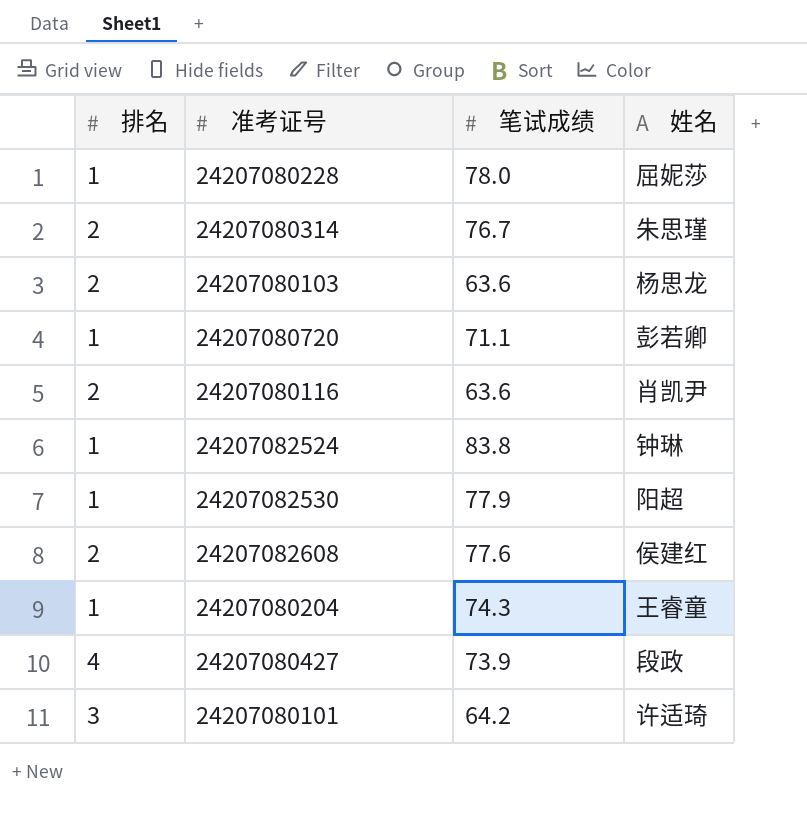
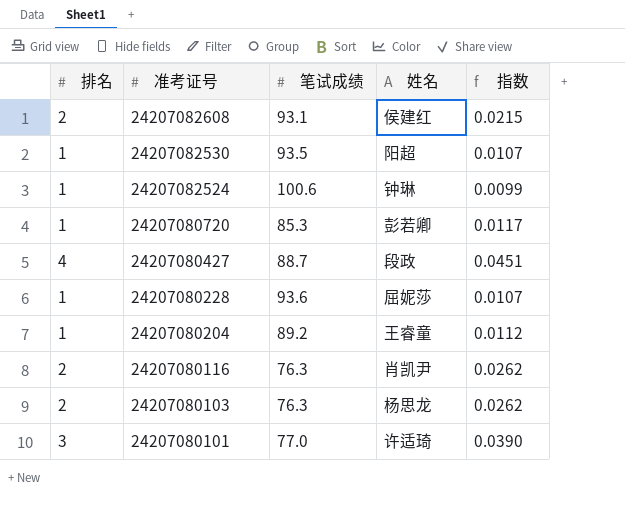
row order: none -> 准考证号 descending
column 指数 | formula: none -> [排名] / [笔试成绩]
row 24207080314: 2 | 76.7 | 朱思瑾 -> none
24207082608 | 笔试成绩: 77.6 -> 93.1
24207082530 | 笔试成绩: 77.9 -> 93.5
24207082524 | 笔试成绩: 83.8 -> 100.6
24207080720 | 笔试成绩: 71.1 -> 85.3
24207080427 | 笔试成绩: 73.9 -> 88.7
24207080228 | 笔试成绩: 78.0 -> 93.6
24207080204 | 笔试成绩: 74.3 -> 89.2
24207080116 | 笔试成绩: 63.6 -> 76.3
24207080103 | 笔试成绩: 63.6 -> 76.3
24207080101 | 笔试成绩: 64.2 -> 77.0

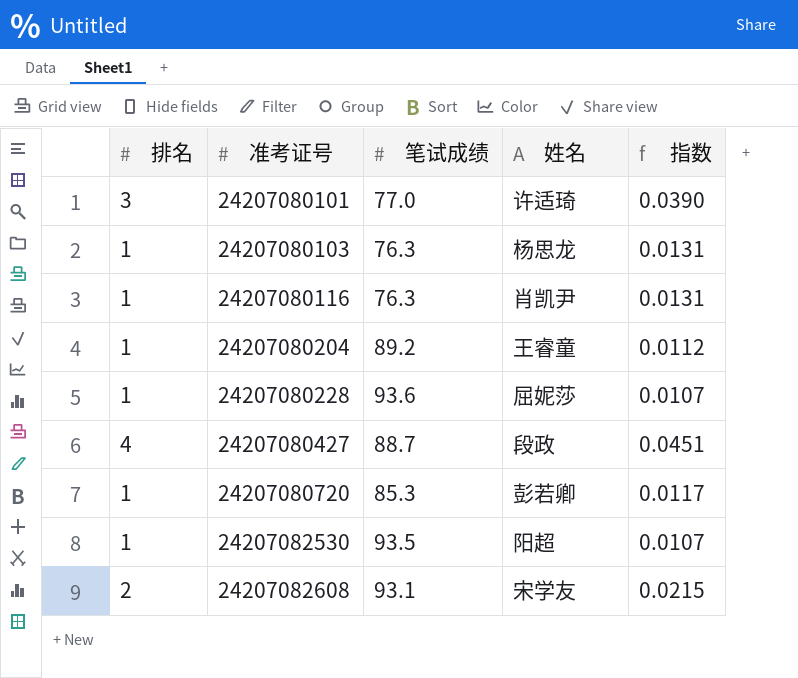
row order: 准考证号 descending -> 准考证号 ascending
row 24207082524: 1 | 100.6 | 钟琳 | 0.0099 -> none
24207080103 | 排名: 2 -> 1
24207080103 | 指数: 0.0262 -> 0.0131
24207080116 | 排名: 2 -> 1
24207080116 | 指数: 0.0262 -> 0.0131
24207082608 | 姓名: 侯建红 -> 宋学友

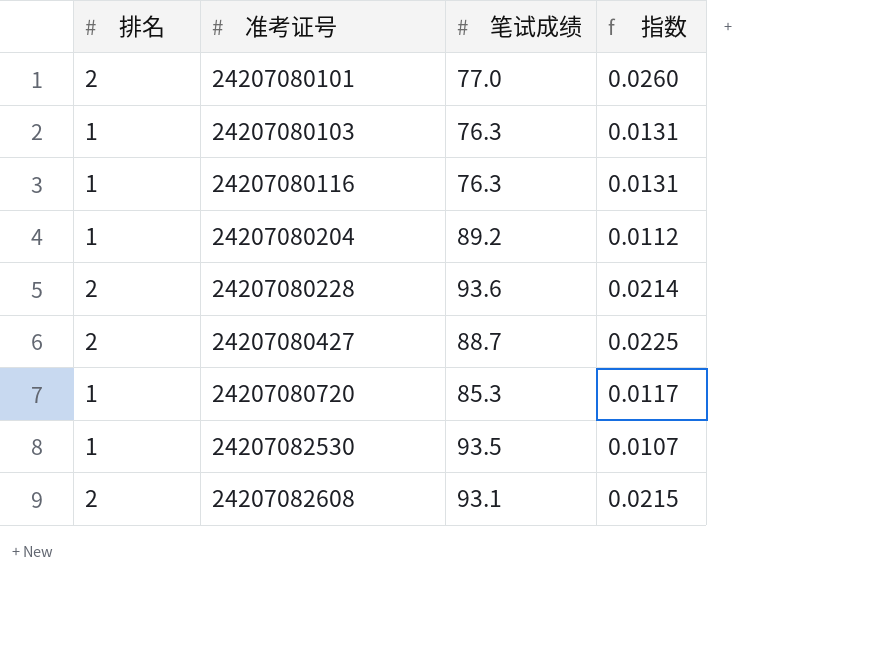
column 姓名 | position: 4 -> none
24207080101 | 排名: 3 -> 2
24207080101 | 指数: 0.0390 -> 0.0260
24207080228 | 排名: 1 -> 2
24207080228 | 指数: 0.0107 -> 0.0214
24207080427 | 排名: 4 -> 2
24207080427 | 指数: 0.0451 -> 0.0225

